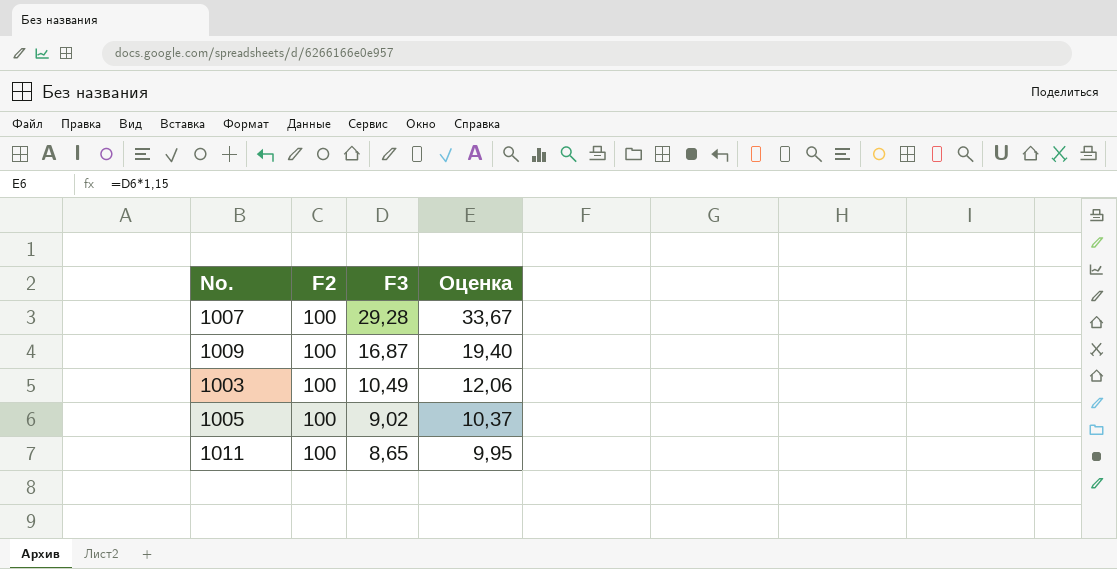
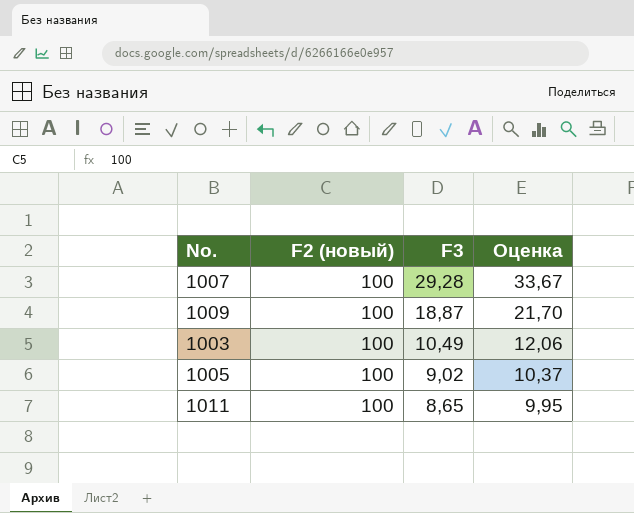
column name: F2 -> F2 (новый)
1009 | F3: 16,87 -> 18,87
1009 | Оценка: 19,40 -> 21,70

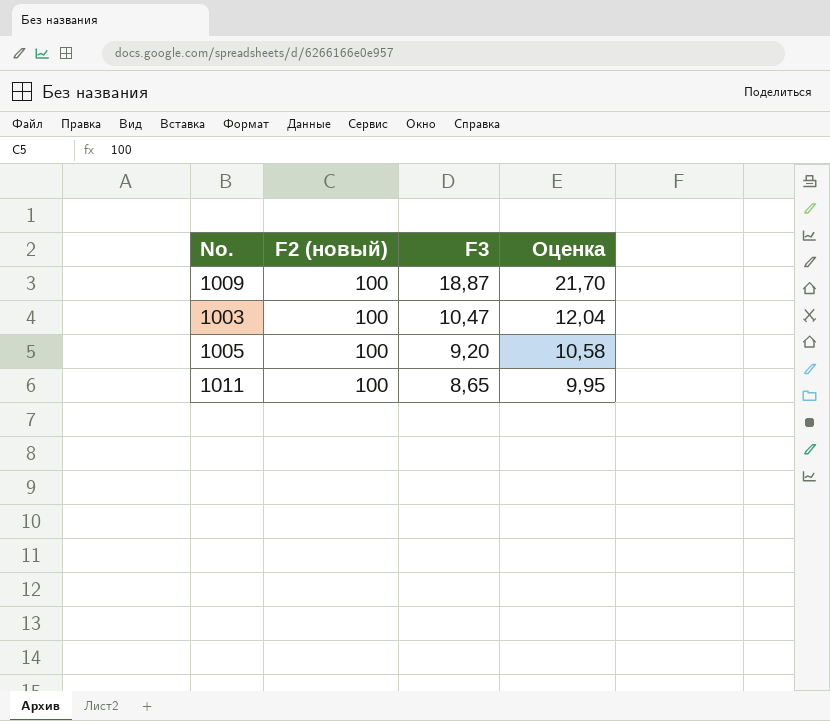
row 1007: 100 | 29,28 | 33,67 -> none
1003 | F3: 10,49 -> 10,47
1003 | Оценка: 12,06 -> 12,04
1005 | F3: 9,02 -> 9,20
1005 | Оценка: 10,37 -> 10,58

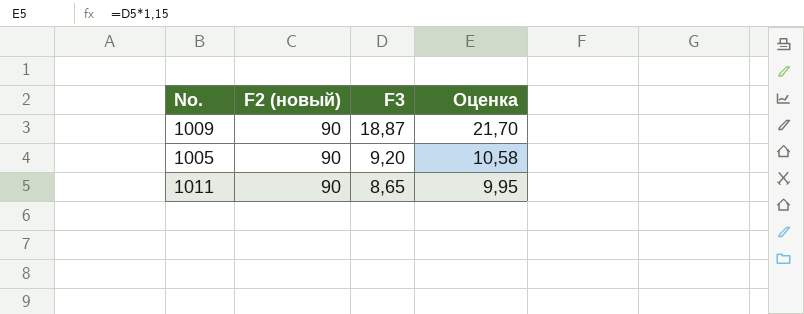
row 1003: 100 | 10,47 | 12,04 -> none
1009 | F2 (новый): 100 -> 90
1005 | F2 (новый): 100 -> 90
1011 | F2 (новый): 100 -> 90

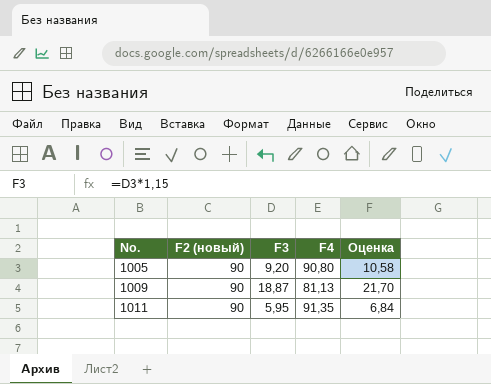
row order: F3 descending -> No. ascending
column F4 | position: none -> 4
1011 | F3: 8,65 -> 5,95
1011 | Оценка: 9,95 -> 6,84

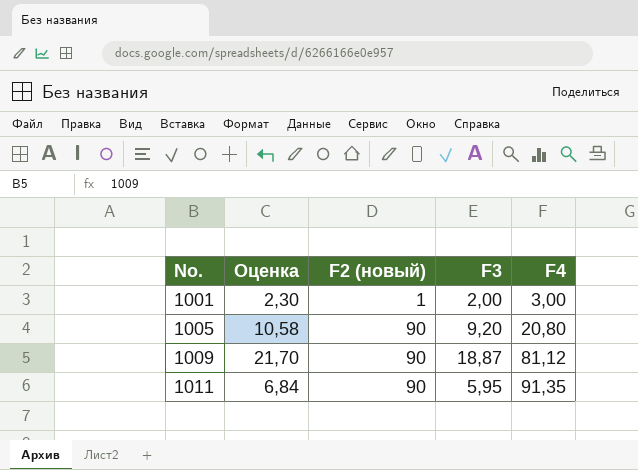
column Оценка | position: 5 -> 2
row 1001: none -> 2,30 | 1 | 2,00 | 3,00
1005 | F4: 90,80 -> 20,80
1009 | F4: 81,13 -> 81,12

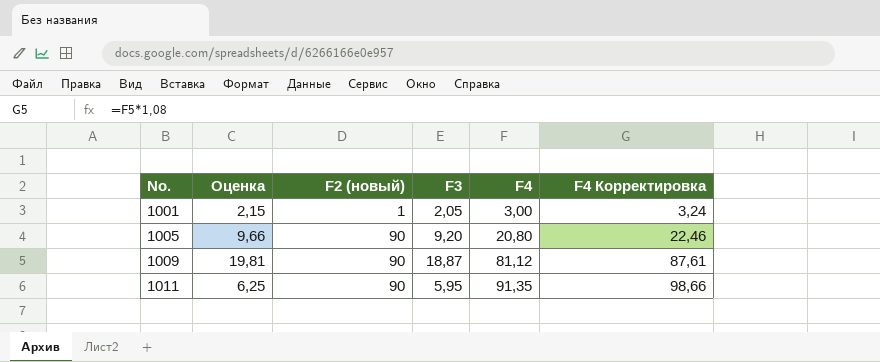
column Оценка | formula: [F3] * 1,15 -> [F3] * 1,05
column F4 Корректировка | formula: none -> [F4] * 1,08
1001 | F3: 2,00 -> 2,05

